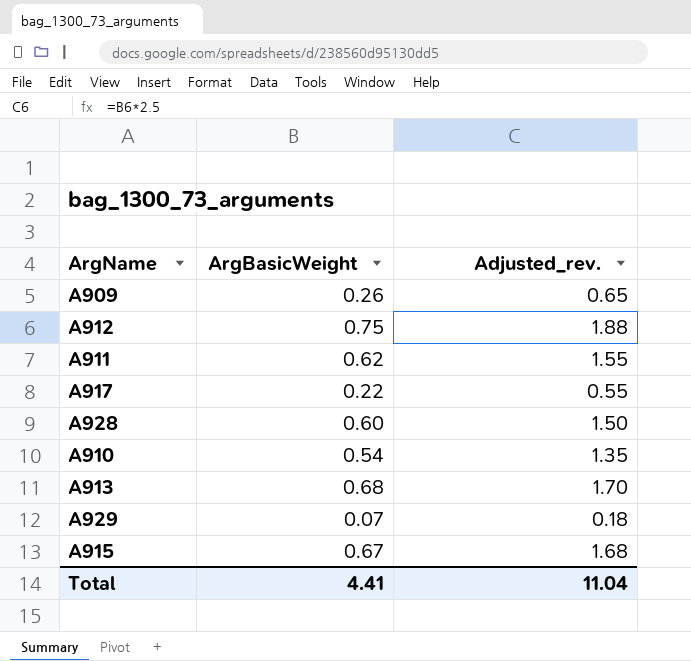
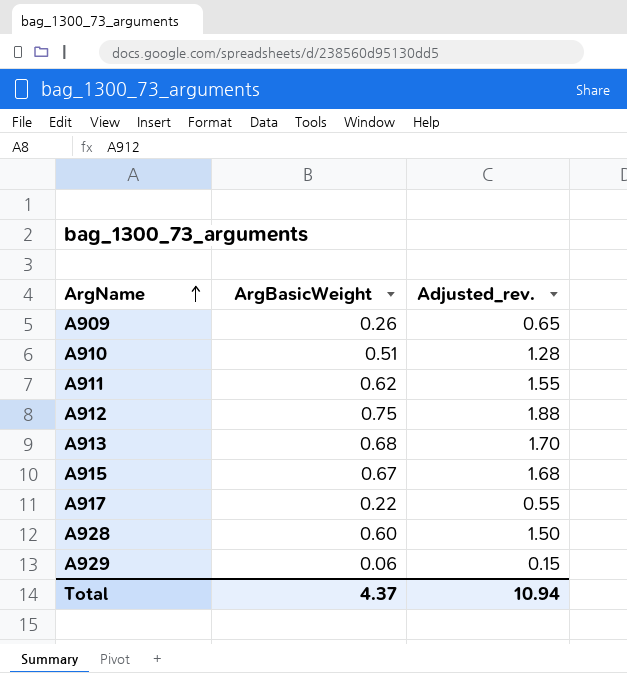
row order: none -> ArgName ascending
A910 | ArgBasicWeight: 0.54 -> 0.51
A910 | Adjusted_rev.: 1.35 -> 1.28
A929 | ArgBasicWeight: 0.07 -> 0.06
A929 | Adjusted_rev.: 0.18 -> 0.15
Total | ArgBasicWeight: 4.41 -> 4.37
Total | Adjusted_rev.: 11.04 -> 10.94

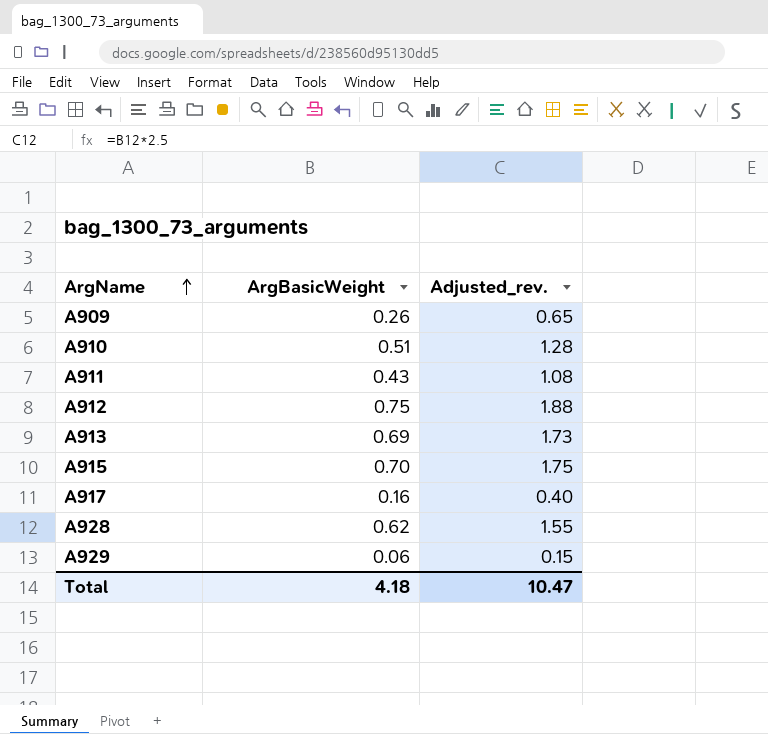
A911 | ArgBasicWeight: 0.62 -> 0.43
A911 | Adjusted_rev.: 1.55 -> 1.08
A913 | ArgBasicWeight: 0.68 -> 0.69
A913 | Adjusted_rev.: 1.70 -> 1.73
A915 | ArgBasicWeight: 0.67 -> 0.70
A915 | Adjusted_rev.: 1.68 -> 1.75
A917 | ArgBasicWeight: 0.22 -> 0.16
A917 | Adjusted_rev.: 0.55 -> 0.40
A928 | ArgBasicWeight: 0.60 -> 0.62
A928 | Adjusted_rev.: 1.50 -> 1.55
Total | ArgBasicWeight: 4.37 -> 4.18
Total | Adjusted_rev.: 10.94 -> 10.47

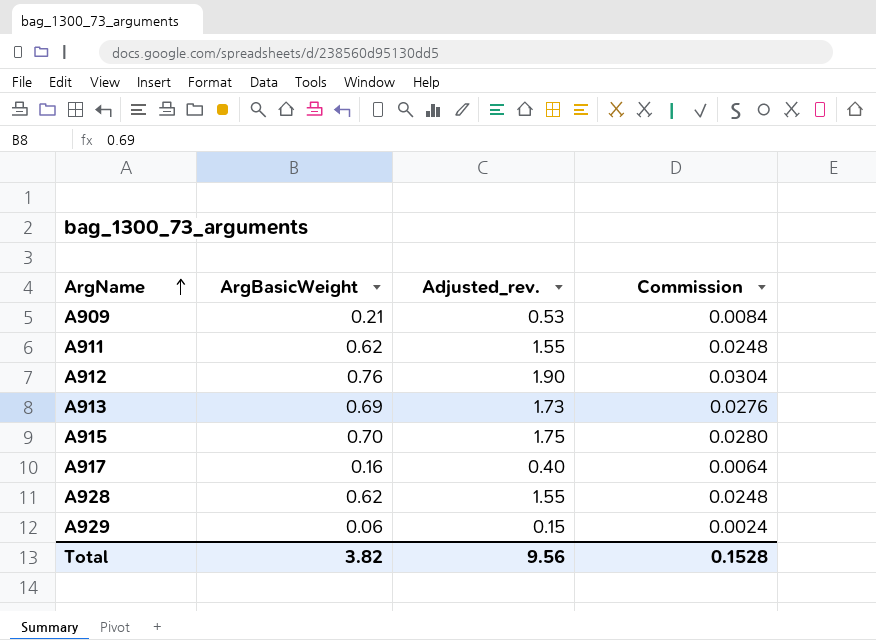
column Commission | formula: none -> [ArgBasicWeight] * 0.04
row A910: 0.51 | 1.28 -> none
A909 | ArgBasicWeight: 0.26 -> 0.21
A909 | Adjusted_rev.: 0.65 -> 0.53
A911 | ArgBasicWeight: 0.43 -> 0.62
A911 | Adjusted_rev.: 1.08 -> 1.55
A912 | ArgBasicWeight: 0.75 -> 0.76
A912 | Adjusted_rev.: 1.88 -> 1.90
Total | ArgBasicWeight: 4.18 -> 3.82
Total | Adjusted_rev.: 10.47 -> 9.56

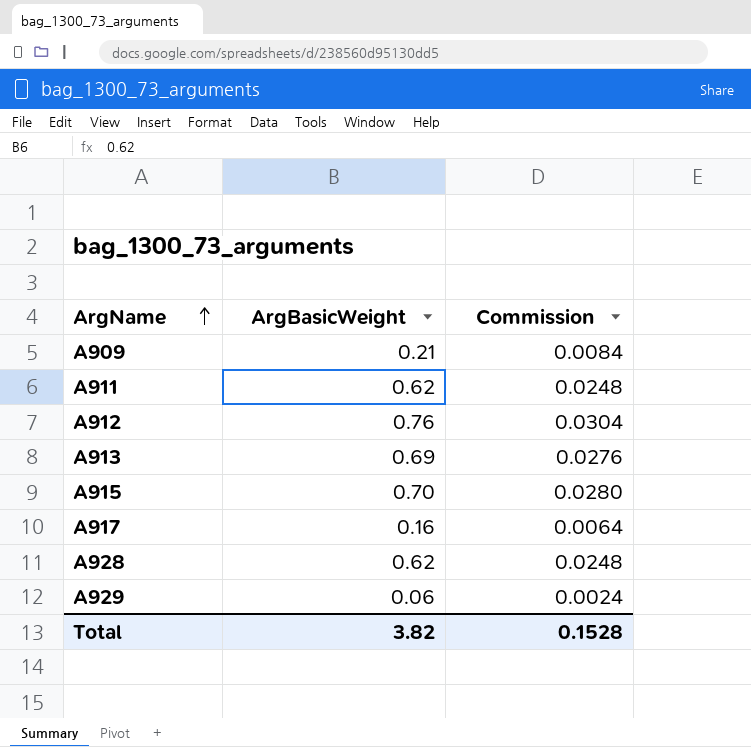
column Adjusted_rev. | formula: [ArgBasicWeight] * 2.5 -> none

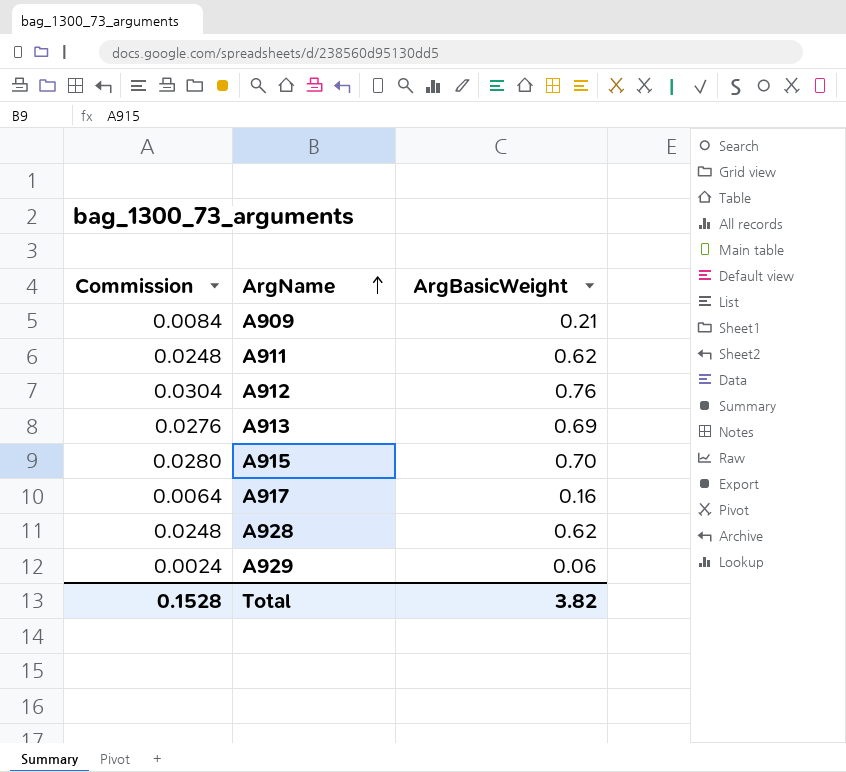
column Commission | position: 3 -> 1

